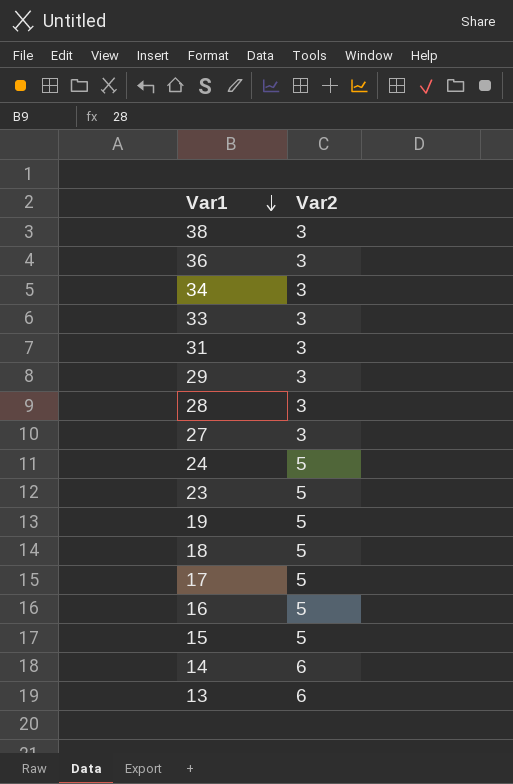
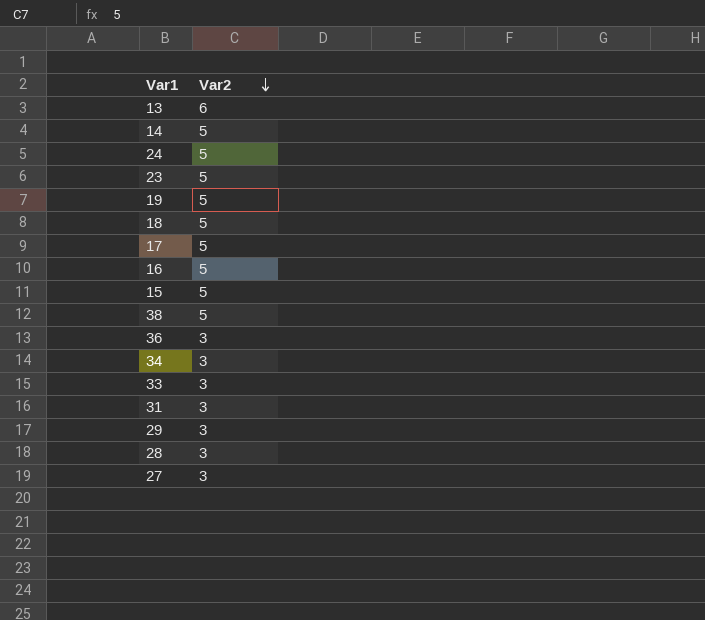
row order: Var1 descending -> Var2 descending
14 | Var2: 6 -> 5
38 | Var2: 3 -> 5

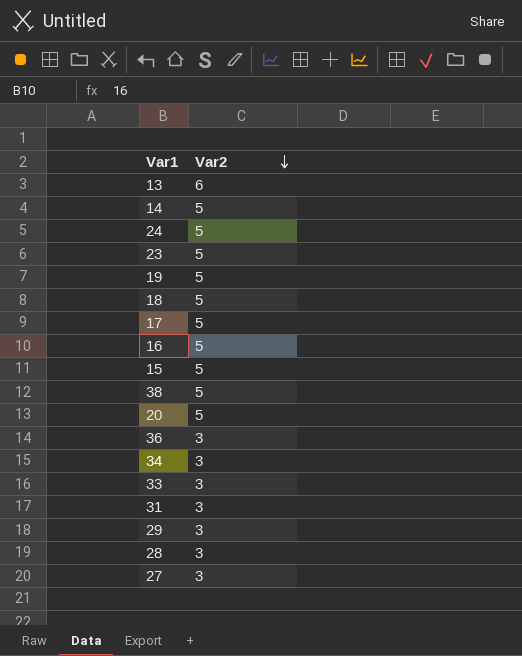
row 20: none -> 5

